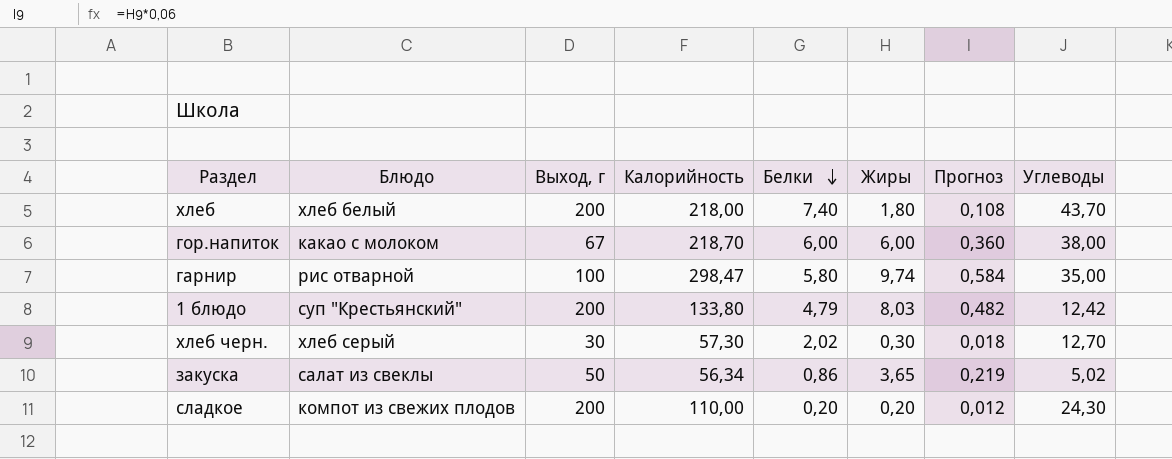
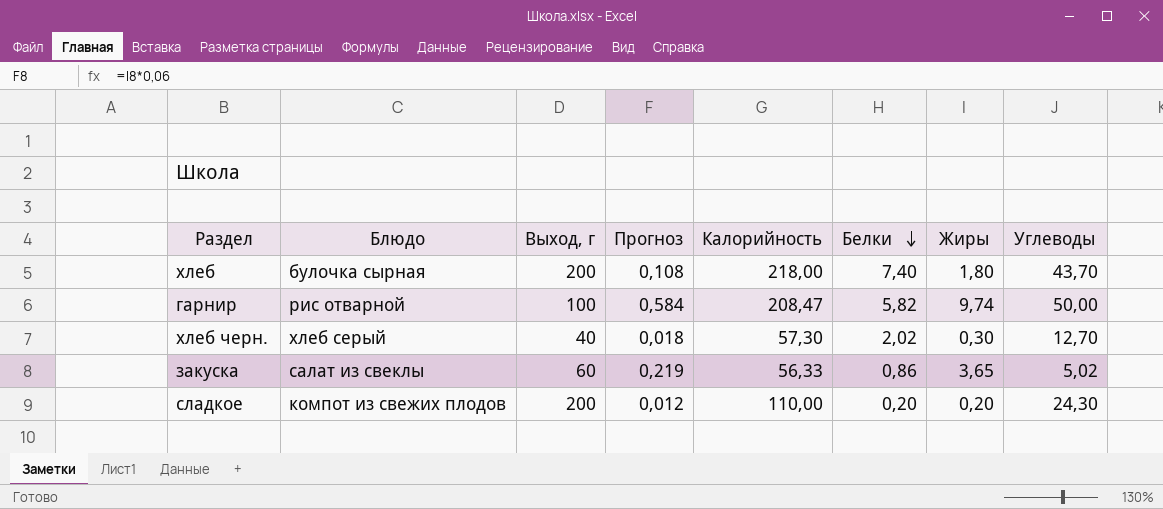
column Прогноз | position: 7 -> 4
row гор.напиток: какао с молоком | 67 | 218,70 | 6,00 | 6,00 | 0,360 | 38,00 -> none
row 1 блюдо: суп "Крестьянский" | 200 | 133,80 | 4,79 | 8,03 | 0,482 | 12,42 -> none
хлеб | Блюдо: хлеб белый -> булочка сырная
гарнир | Калорийность: 298,47 -> 208,47
гарнир | Белки: 5,80 -> 5,82
гарнир | Углеводы: 35,00 -> 50,00
хлеб черн. | Выход, г: 30 -> 40
закуска | Выход, г: 50 -> 60
закуска | Калорийность: 56,34 -> 56,33

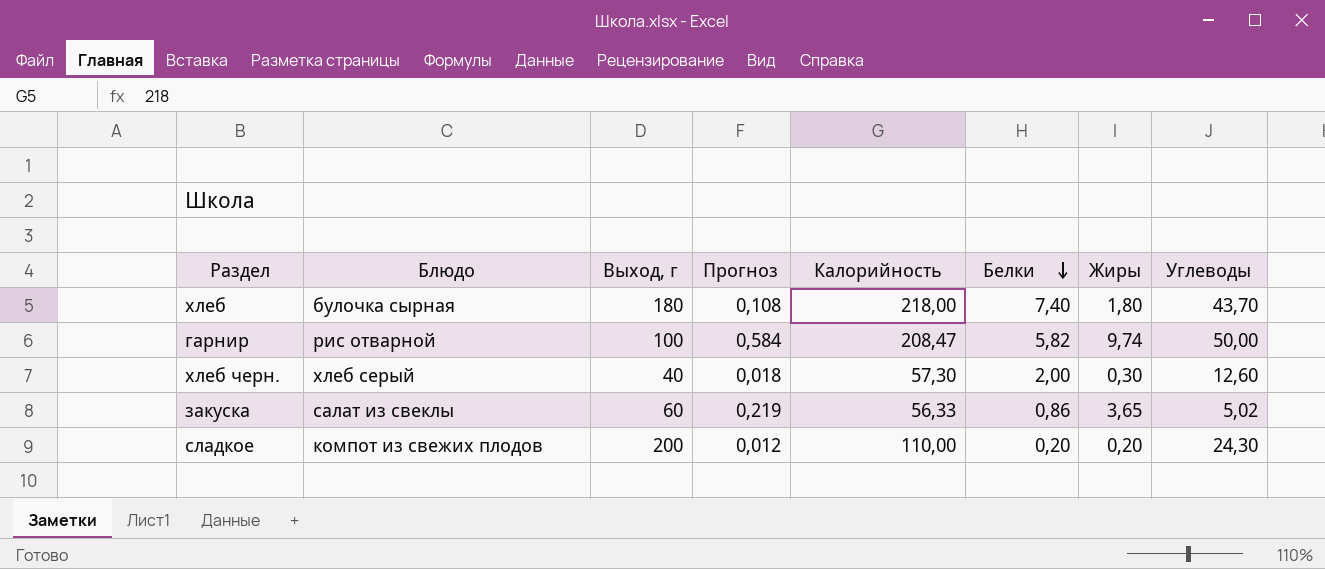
хлеб | Выход, г: 200 -> 180
хлеб черн. | Белки: 2,02 -> 2,00
хлеб черн. | Углеводы: 12,70 -> 12,60

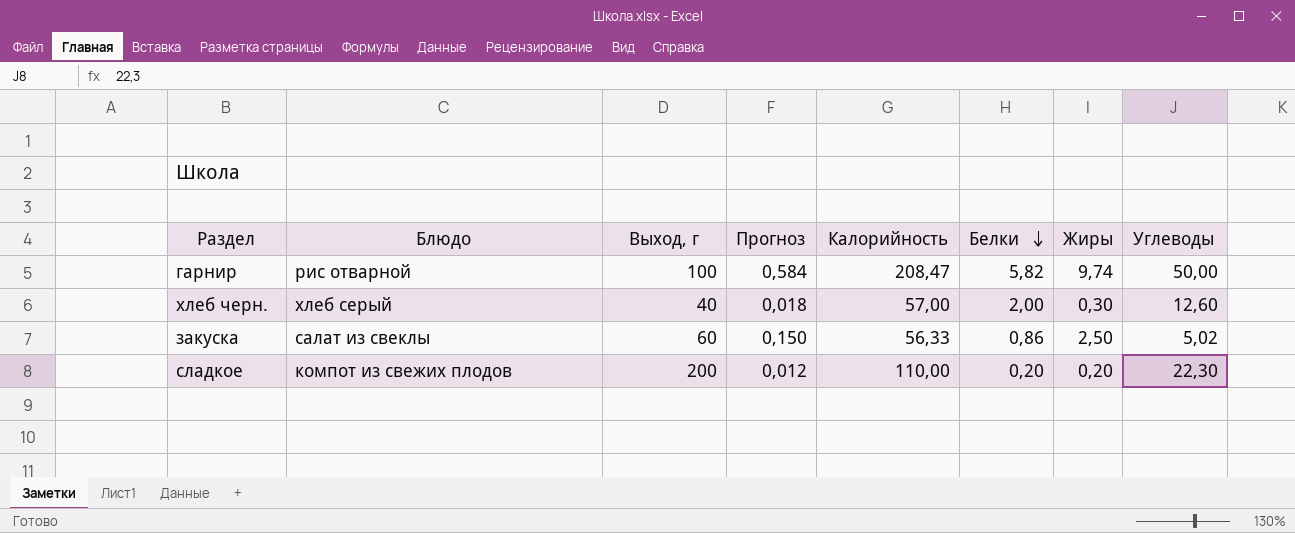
row хлеб: булочка сырная | 180 | 0,108 | 218,00 | 7,40 | 1,80 | 43,70 -> none
хлеб черн. | Калорийность: 57,30 -> 57,00
закуска | Прогноз: 0,219 -> 0,150
закуска | Жиры: 3,65 -> 2,50
сладкое | Углеводы: 24,30 -> 22,30

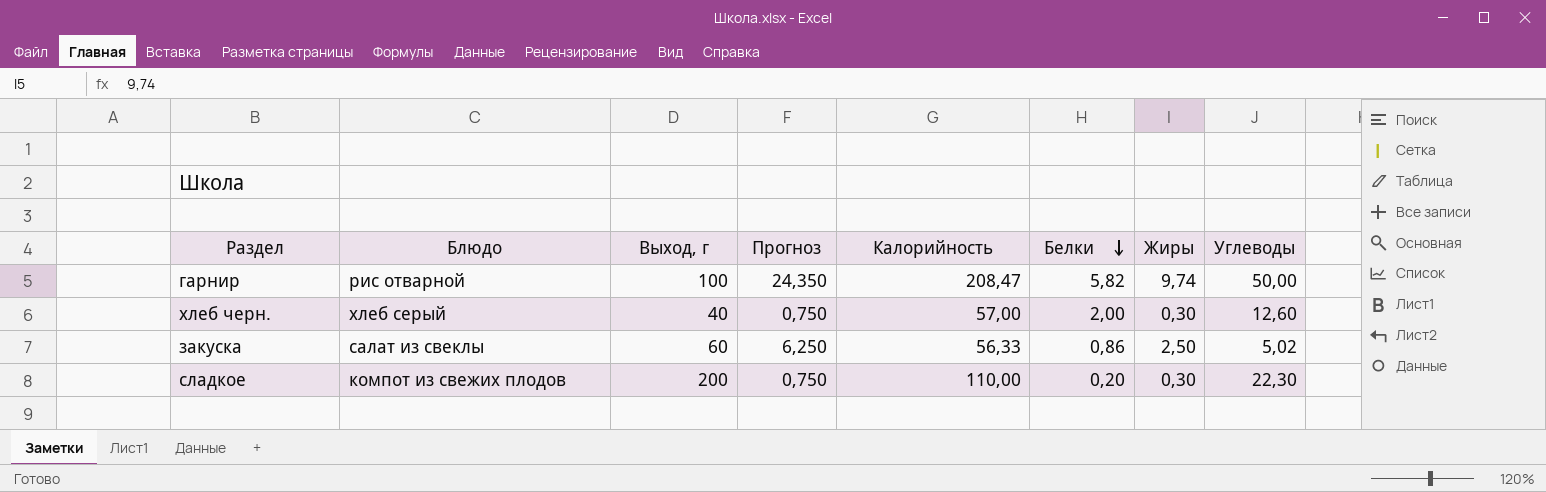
column Прогноз | formula: [Жиры] * 0,06 -> [Жиры] * 2,5
сладкое | Жиры: 0,20 -> 0,30

